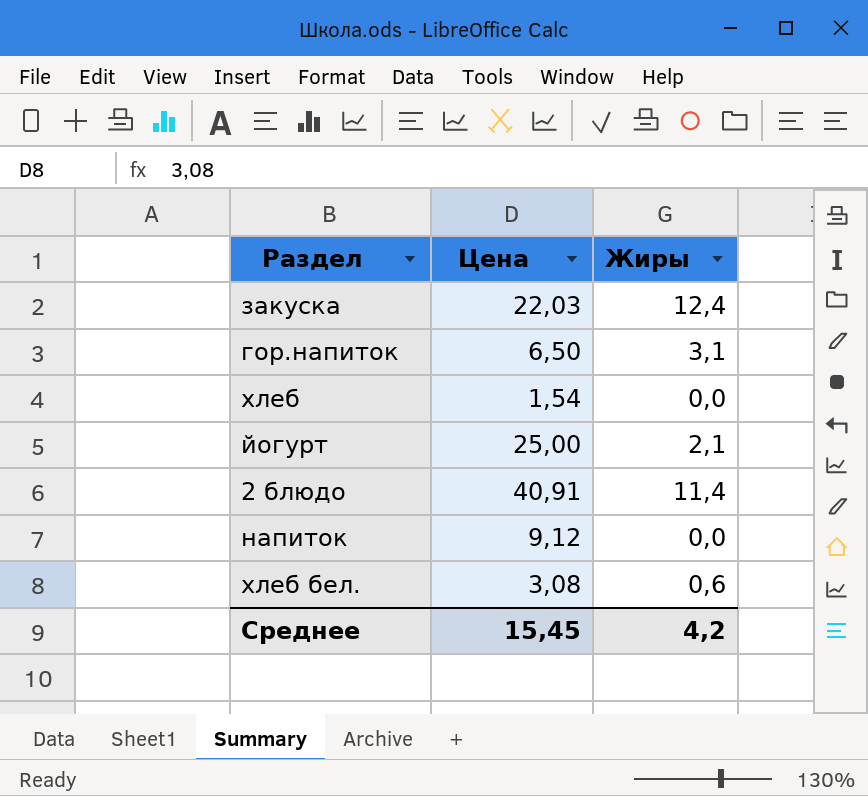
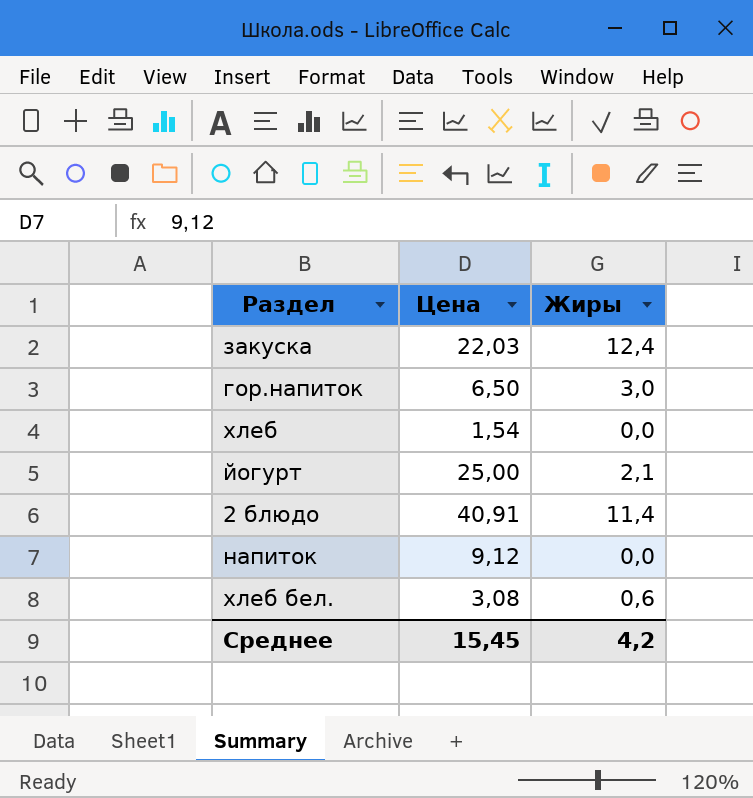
гор.напиток | Жиры: 3,1 -> 3,0

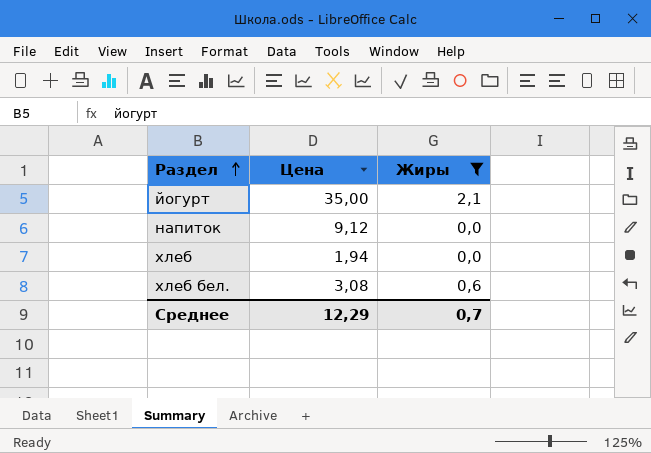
filter: none -> Жиры <= 2,1
row order: none -> Раздел ascending
йогурт | Цена: 25,00 -> 35,00
хлеб | Цена: 1,54 -> 1,94
Среднее | Цена: 15,45 -> 12,29
Среднее | Жиры: 4,2 -> 0,7

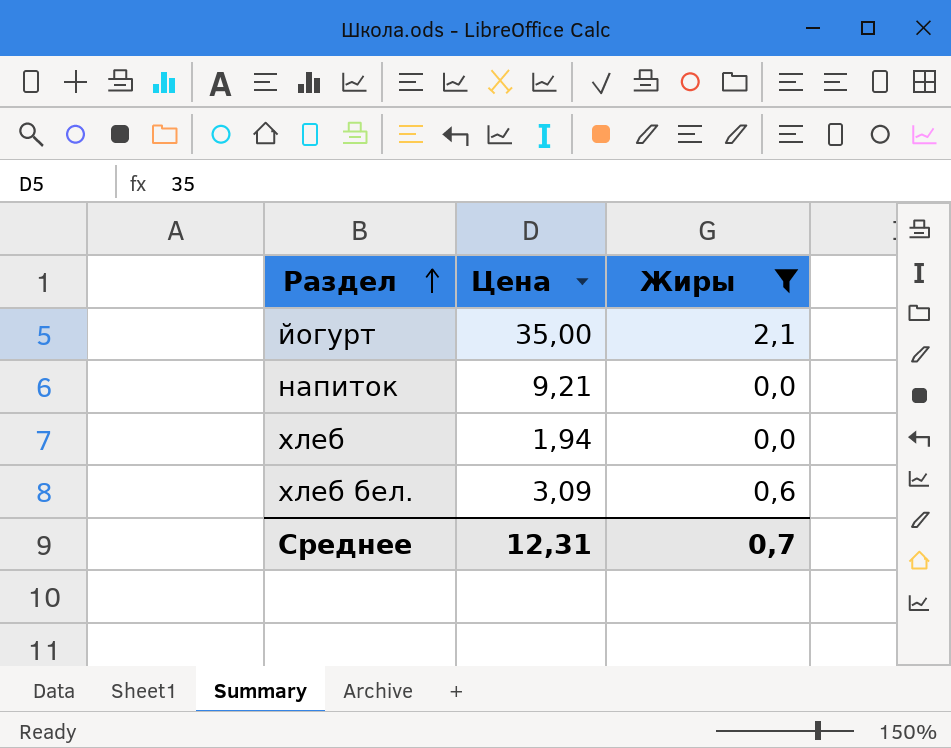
напиток | Цена: 9,12 -> 9,21
хлеб бел. | Цена: 3,08 -> 3,09
Среднее | Цена: 12,29 -> 12,31

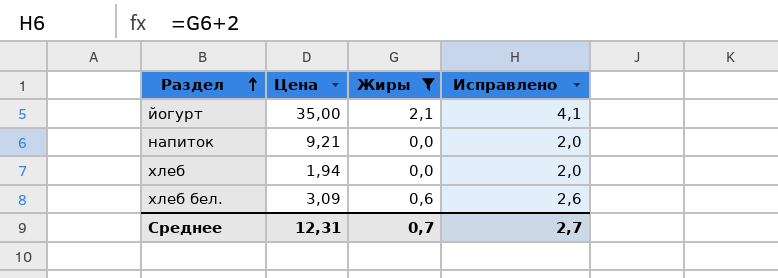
column Исправлено | formula: none -> [Жиры] + 2

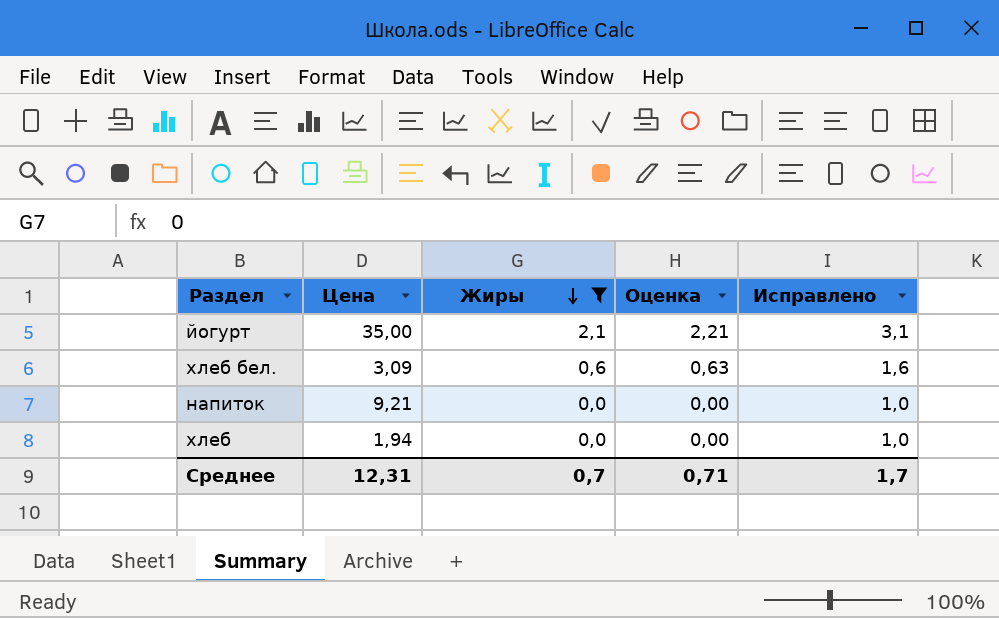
row order: Раздел ascending -> Жиры descending
column Оценка | formula: none -> [Жиры] * 1,05
column Исправлено | formula: [Жиры] + 2 -> [Жиры] + 1
Среднее | Исправлено: 2,7 -> 1,7

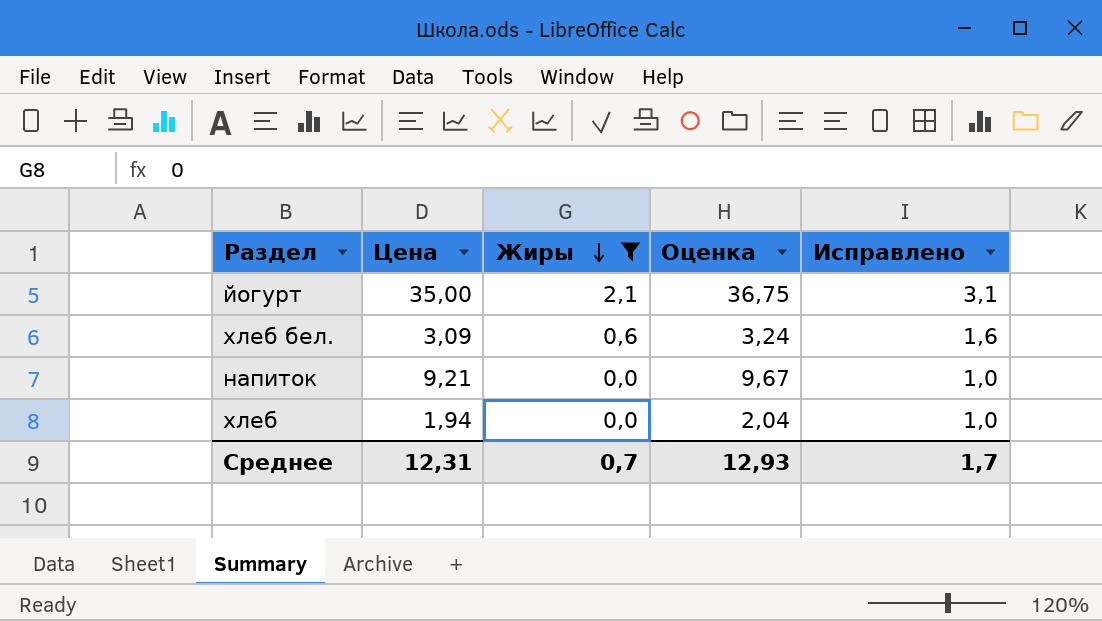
column Оценка | formula: [Жиры] * 1,05 -> [Цена] * 1,05
Среднее | Оценка: 0,71 -> 12,93

